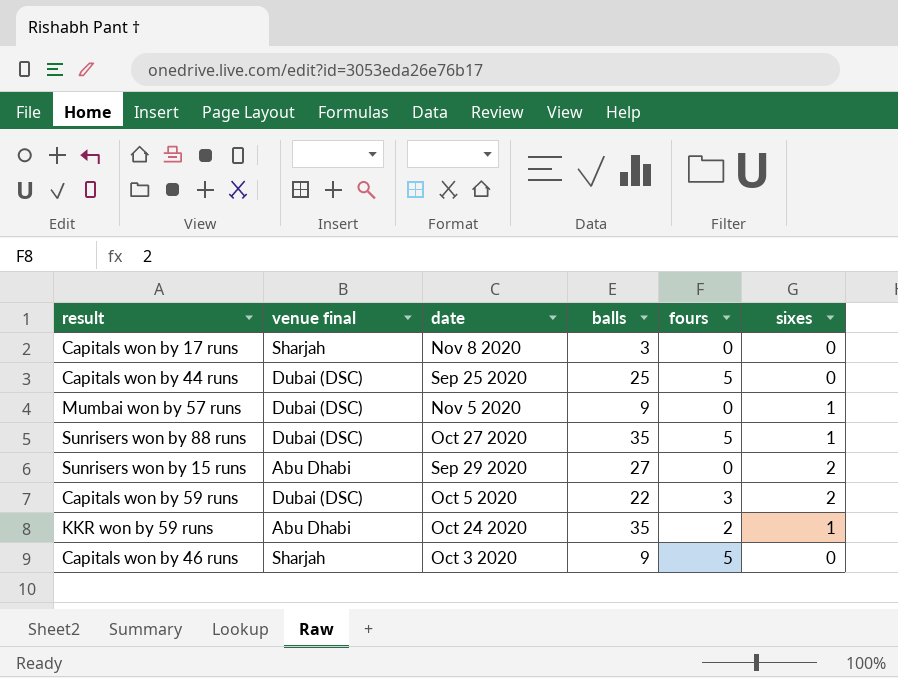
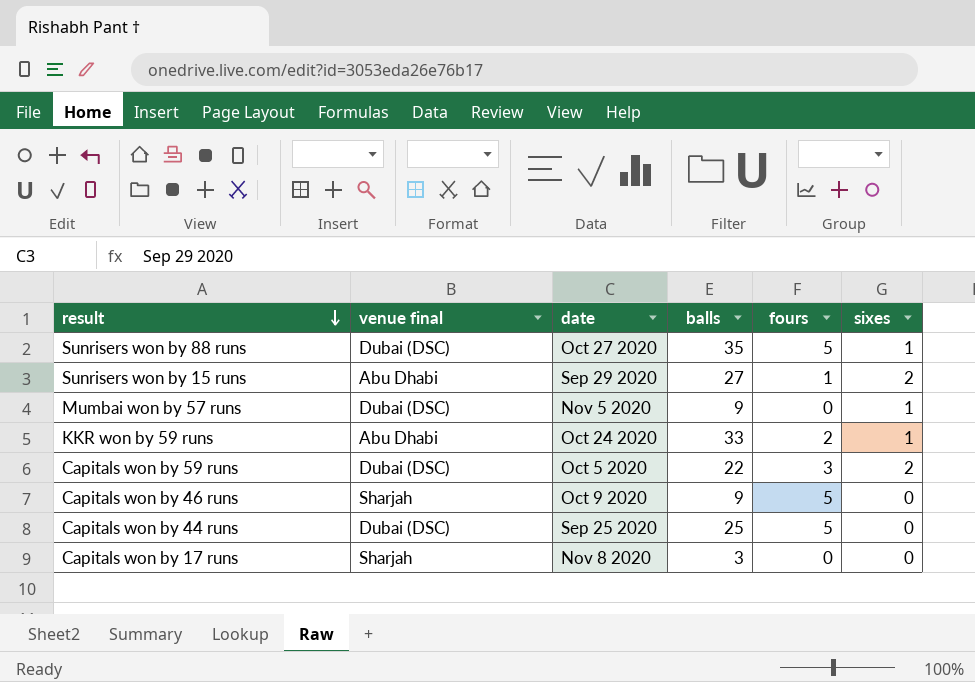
row order: none -> result descending
Sunrisers won by 15 runs | fours: 0 -> 1
KKR won by 59 runs | balls: 35 -> 33
Capitals won by 46 runs | date: Oct 3 2020 -> Oct 9 2020

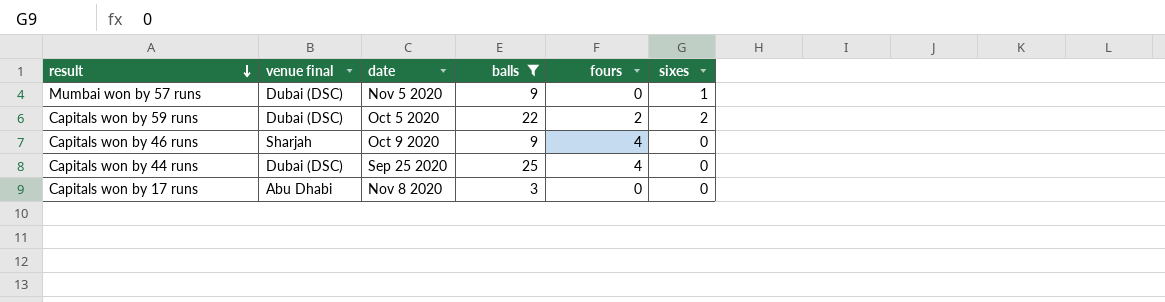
filter: none -> balls <= 25
Capitals won by 59 runs | fours: 3 -> 2
Capitals won by 46 runs | fours: 5 -> 4
Capitals won by 44 runs | fours: 5 -> 4
Capitals won by 17 runs | venue final: Sharjah -> Abu Dhabi

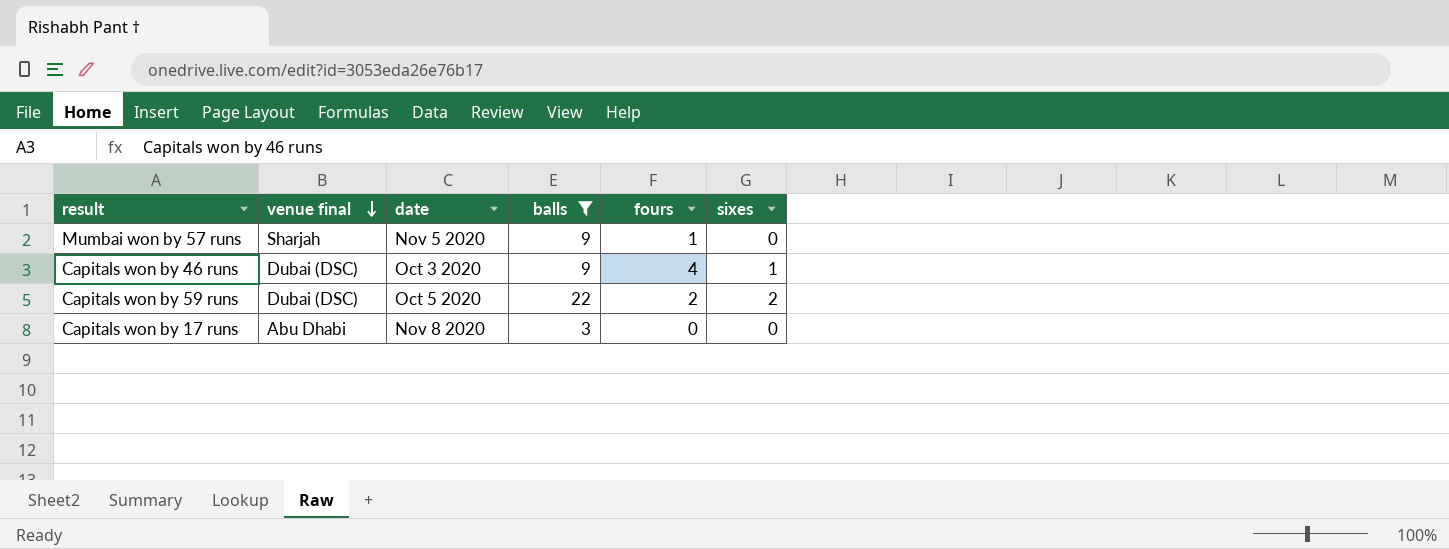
row order: result descending -> venue final descending
row Capitals won by 44 runs: Dubai (DSC) | Sep 25 2020 | 25 | 4 | 0 -> none
Mumbai won by 57 runs | venue final: Dubai (DSC) -> Sharjah
Mumbai won by 57 runs | fours: 0 -> 1
Mumbai won by 57 runs | sixes: 1 -> 0
Capitals won by 46 runs | venue final: Sharjah -> Dubai (DSC)
Capitals won by 46 runs | date: Oct 9 2020 -> Oct 3 2020
Capitals won by 46 runs | sixes: 0 -> 1

